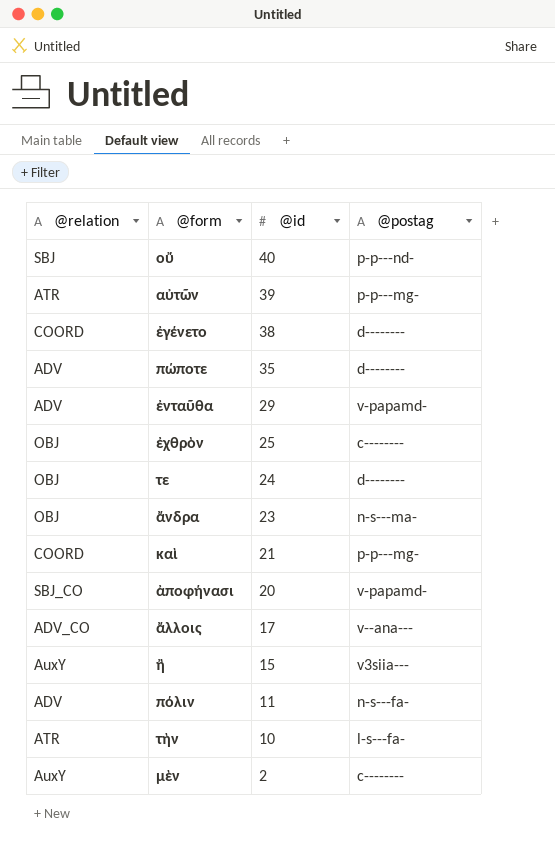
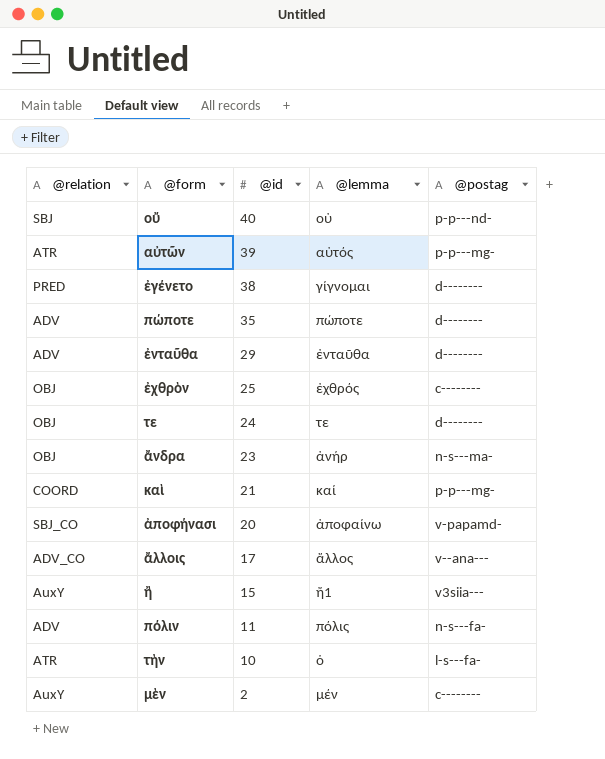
column @lemma | position: none -> 4
ἐγένετο | @relation: COORD -> PRED
ἐνταῦθα | @postag: v-papamd- -> d--------

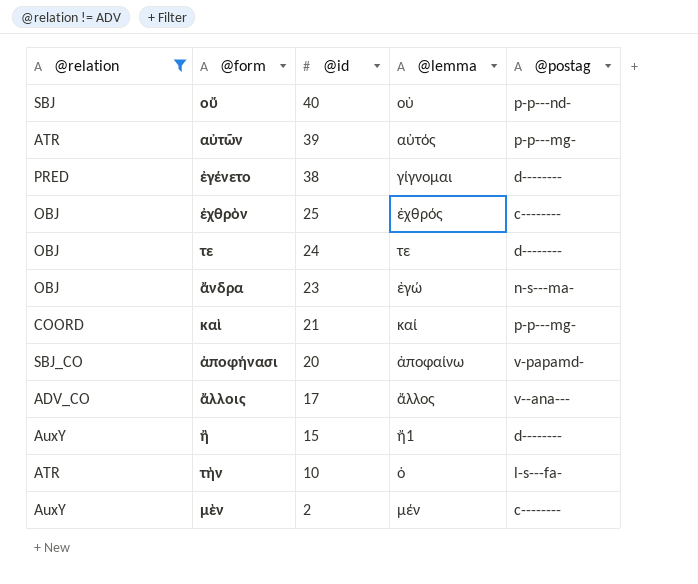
filter: none -> @relation != ADV
ἄνδρα | @lemma: ἀνήρ -> ἐγώ
ἢ | @postag: v3siia--- -> d--------

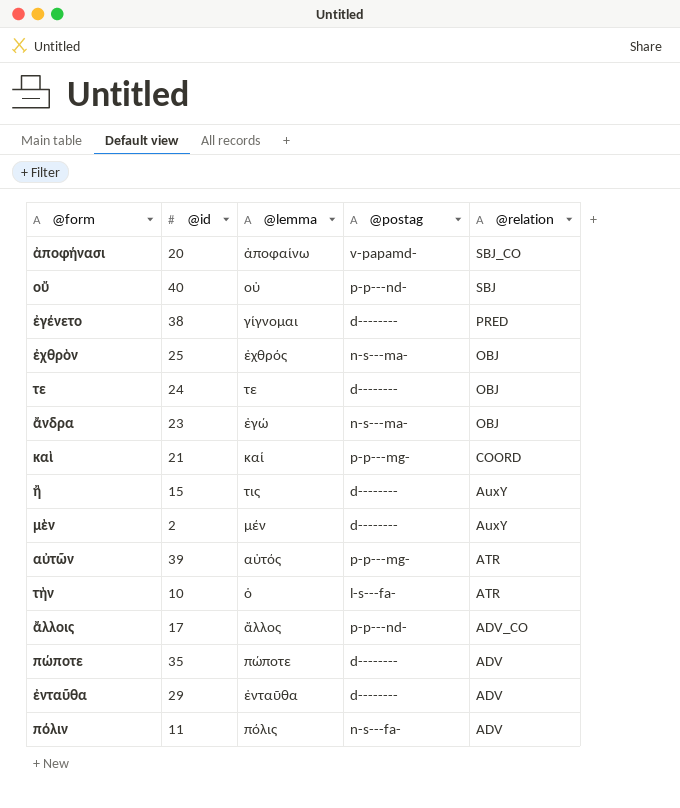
filter: @relation != ADV -> none
row order: @id descending -> @relation descending
column @relation | position: 1 -> 5
ἐχθρὸν | @postag: c-------- -> n-s---ma-
ἢ | @lemma: ἤ1 -> τις
μὲν | @postag: c-------- -> d--------
ἄλλοις | @postag: v--ana--- -> p-p---nd-

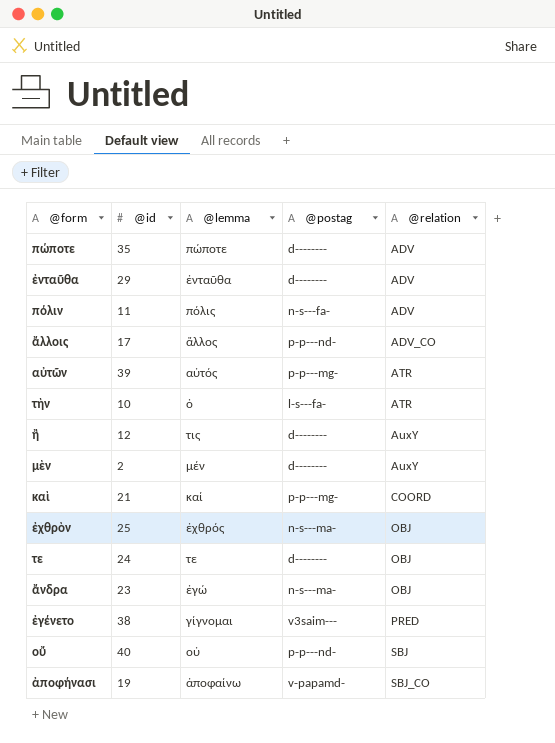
row order: @relation descending -> @relation ascending
ἢ | @id: 15 -> 12
ἐγένετο | @postag: d-------- -> v3saim---
ἀποφήνασι | @id: 20 -> 19

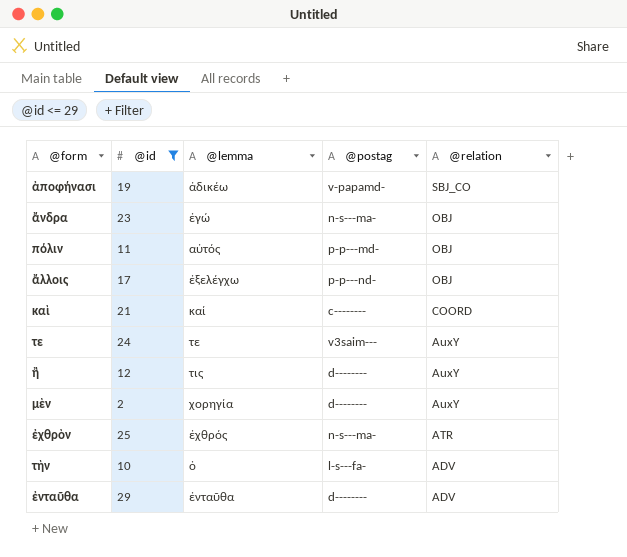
filter: none -> @id <= 29
row order: @relation ascending -> @relation descending
ἀποφήνασι | @lemma: ἀποφαίνω -> ἀδικέω
πόλιν | @lemma: πόλις -> αὐτός
πόλιν | @postag: n-s---fa- -> p-p---md-
πόλιν | @relation: ADV -> OBJ
ἄλλοις | @lemma: ἄλλος -> ἐξελέγχω
ἄλλοις | @relation: ADV_CO -> OBJ
καὶ | @postag: p-p---mg- -> c--------
τε | @postag: d-------- -> v3saim---
τε | @relation: OBJ -> AuxY
μὲν | @lemma: μέν -> χορηγία
ἐχθρὸν | @relation: OBJ -> ATR
τὴν | @relation: ATR -> ADV

